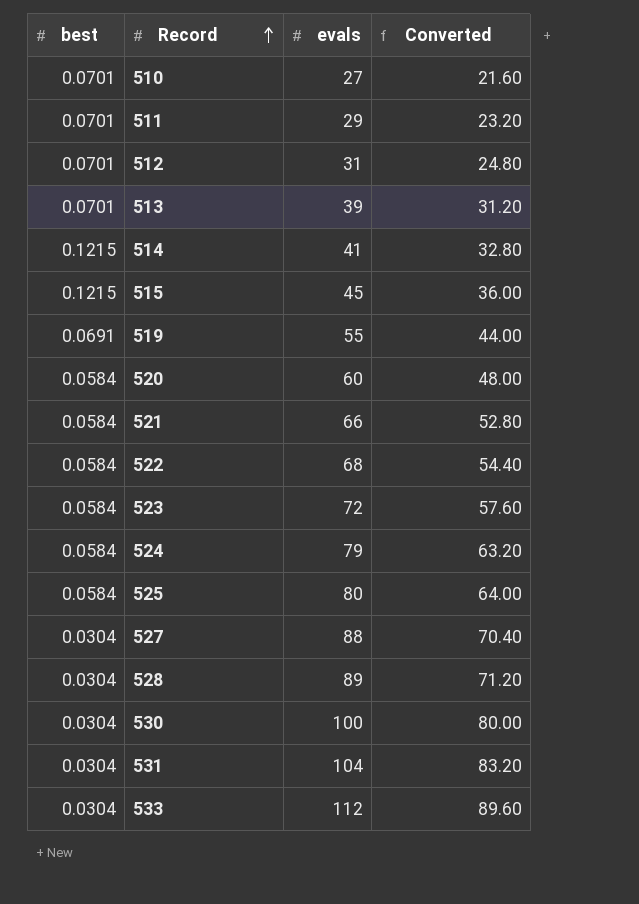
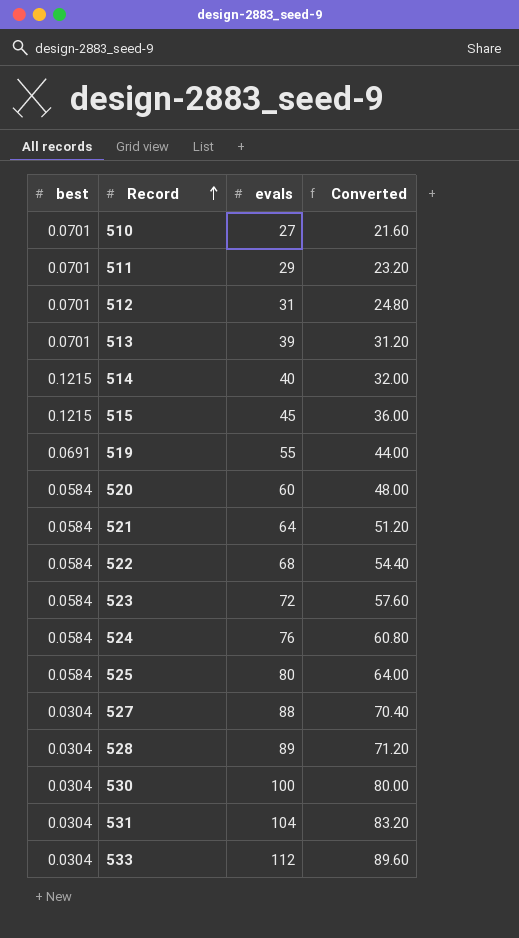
514 | evals: 41 -> 40
514 | Converted: 32.80 -> 32.00
521 | evals: 66 -> 64
521 | Converted: 52.80 -> 51.20
524 | evals: 79 -> 76
524 | Converted: 63.20 -> 60.80

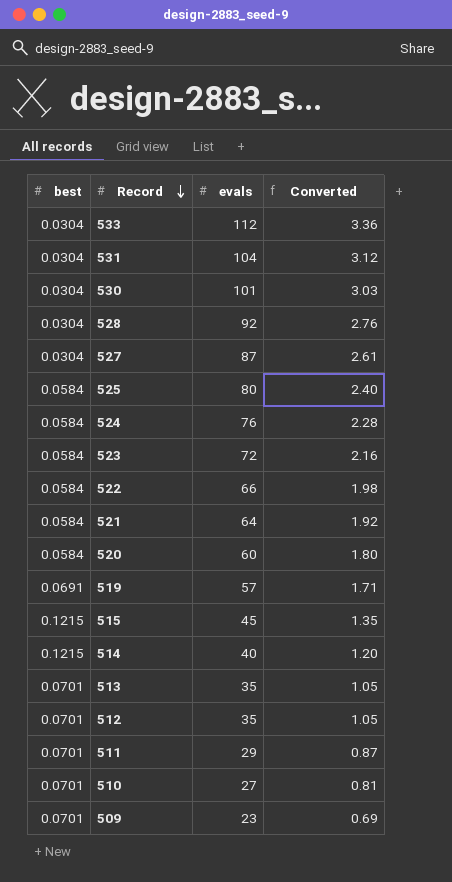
row order: Record ascending -> Record descending
column Converted | formula: [evals] * 0.8 -> [evals] * 0.03
530 | evals: 100 -> 101
528 | evals: 89 -> 92
527 | evals: 88 -> 87
522 | evals: 68 -> 66
519 | evals: 55 -> 57
513 | evals: 39 -> 35
512 | evals: 31 -> 35
row 509: none -> 0.0701 | 23 | 0.69

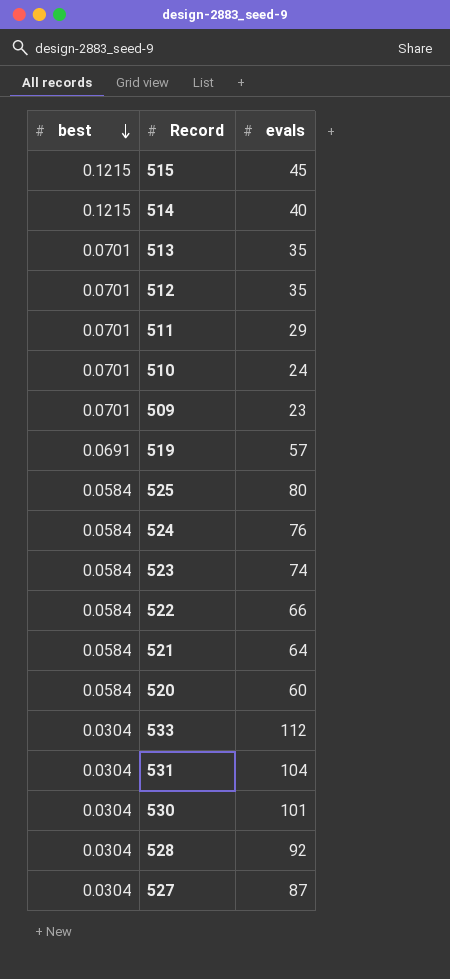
row order: Record descending -> best descending
column Converted | formula: [evals] * 0.03 -> none
510 | evals: 27 -> 24
523 | evals: 72 -> 74

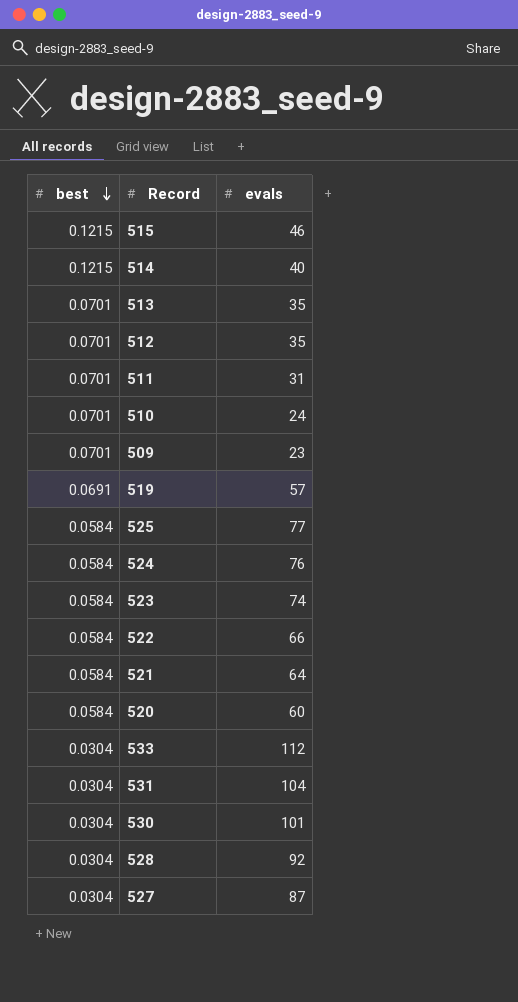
515 | evals: 45 -> 46
511 | evals: 29 -> 31
525 | evals: 80 -> 77

